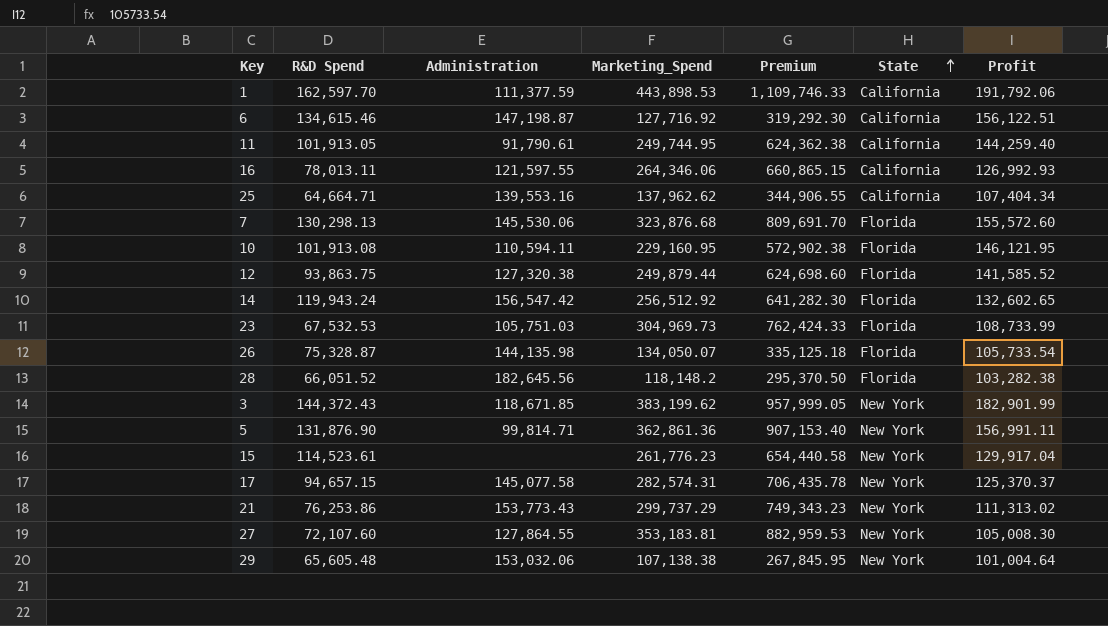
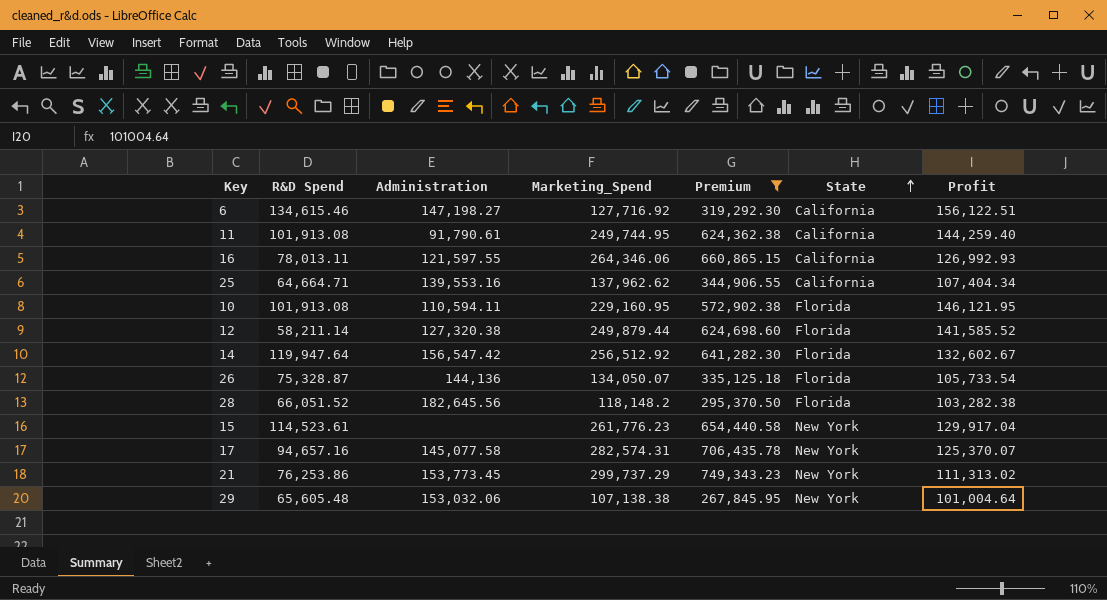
filter: none -> Premium <= 749,343.23
6 | Administration: 147,198.87 -> 147,198.27
11 | R&D Spend: 101,913.05 -> 101,913.08
12 | R&D Spend: 93,863.75 -> 58,211.14
14 | R&D Spend: 119,943.24 -> 119,947.64
14 | Profit: 132,602.65 -> 132,602.67
26 | Administration: 144,135.98 -> 144,136
17 | R&D Spend: 94,657.15 -> 94,657.16
17 | Profit: 125,370.37 -> 125,370.07
21 | Administration: 153,773.43 -> 153,773.45

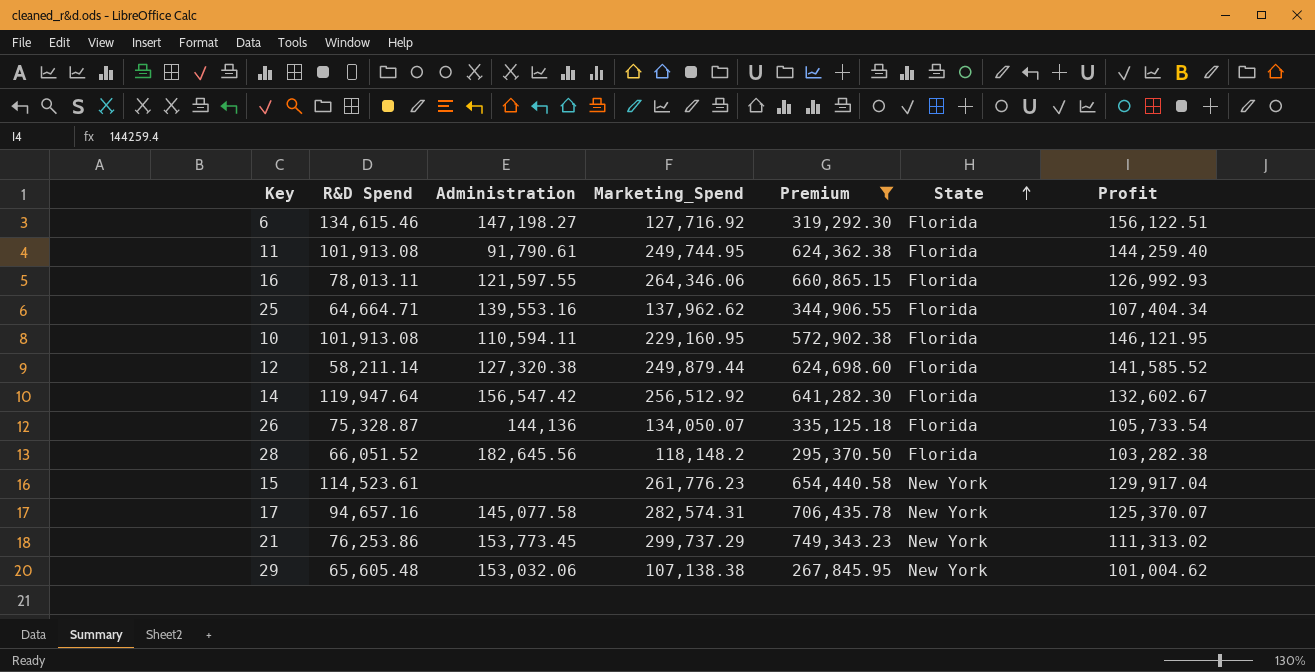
6 | State: California -> Florida
11 | State: California -> Florida
16 | State: California -> Florida
25 | State: California -> Florida
29 | Profit: 101,004.64 -> 101,004.62

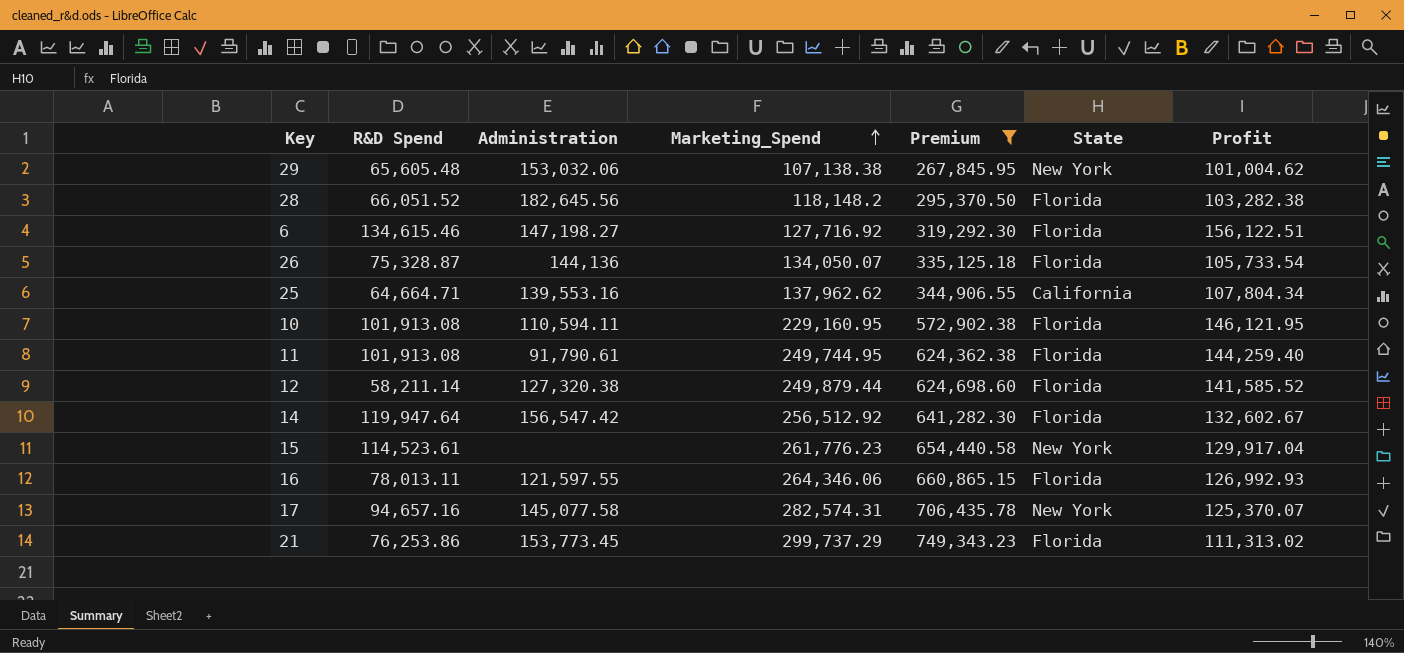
row order: State ascending -> Marketing_Spend ascending
25 | State: Florida -> California
25 | Profit: 107,404.34 -> 107,804.34
21 | State: New York -> Florida

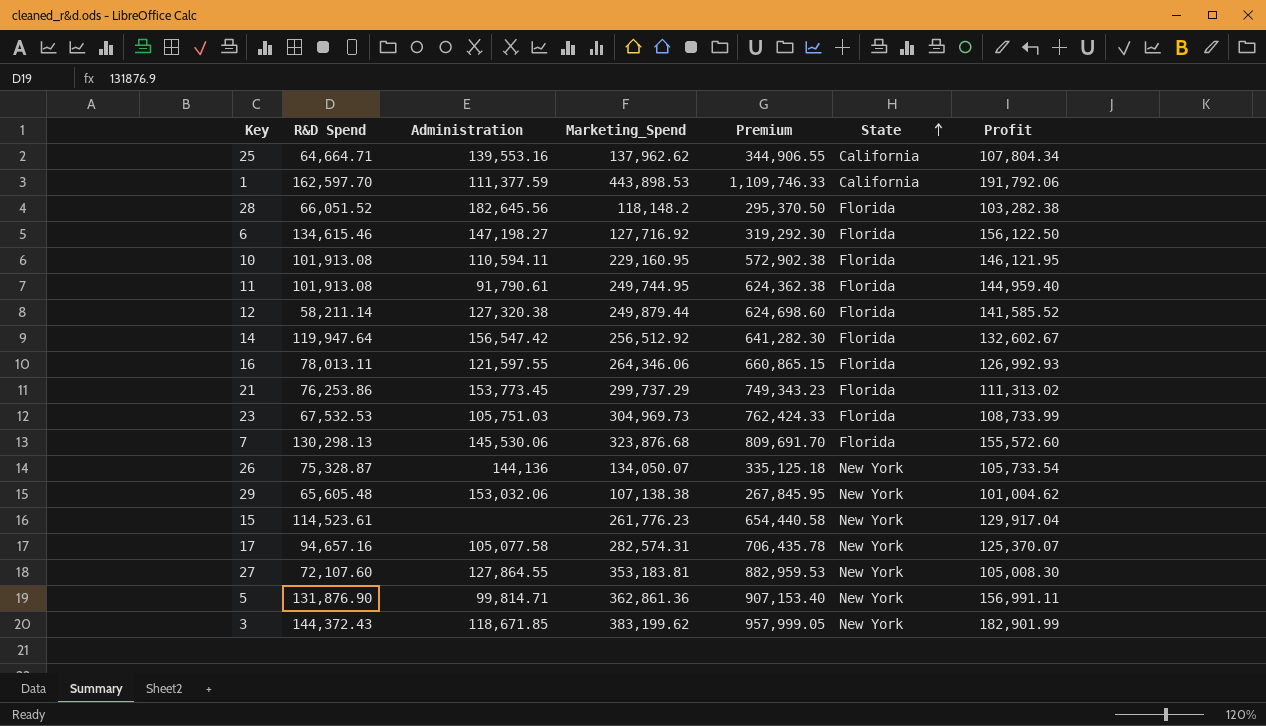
filter: Premium <= 749,343.23 -> none
row order: Marketing_Spend ascending -> State ascending
6 | Profit: 156,122.51 -> 156,122.50
11 | Profit: 144,259.40 -> 144,959.40
26 | State: Florida -> New York
17 | Administration: 145,077.58 -> 105,077.58

